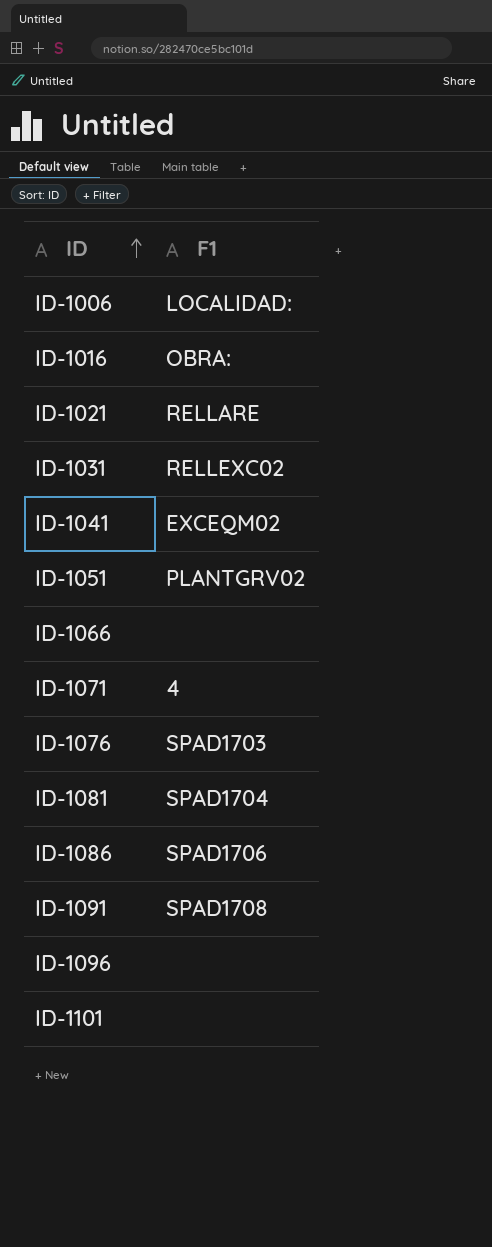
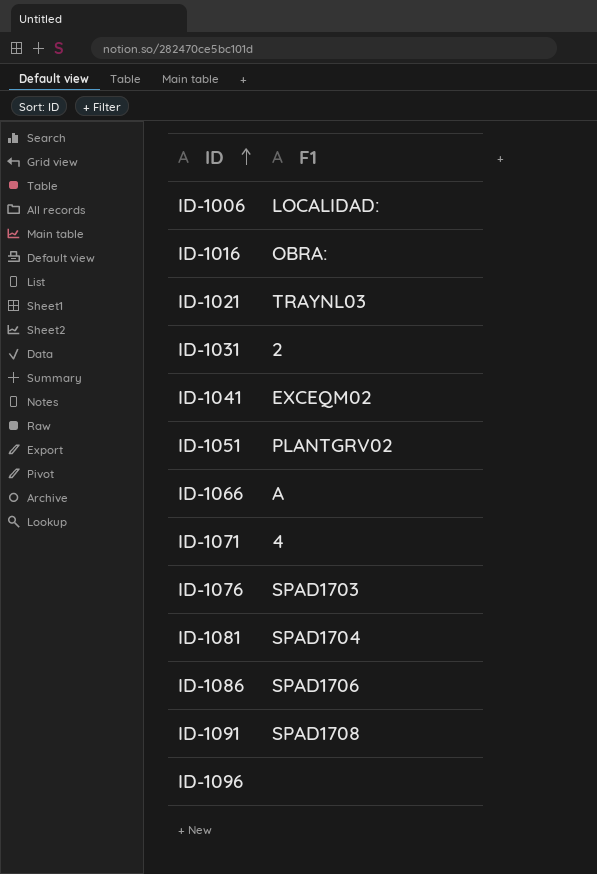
row ID-1101: none -> none
ID-1021 | F1: RELLARE -> TRAYNL03
ID-1031 | F1: RELLEXC02 -> 2
ID-1066 | F1: none -> A

